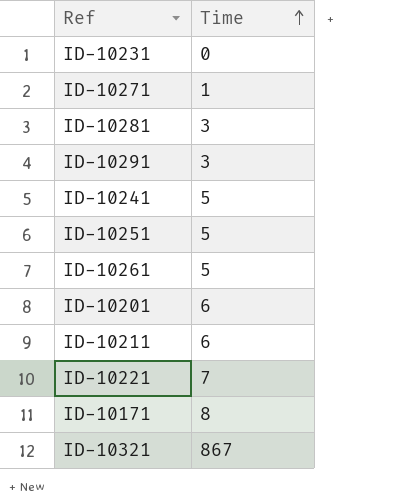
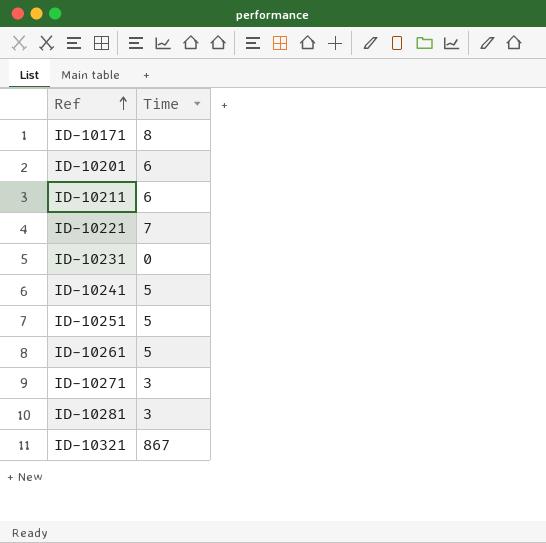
row order: Time ascending -> Ref ascending
row ID-10291: 3 -> none
ID-10271 | Time: 1 -> 3

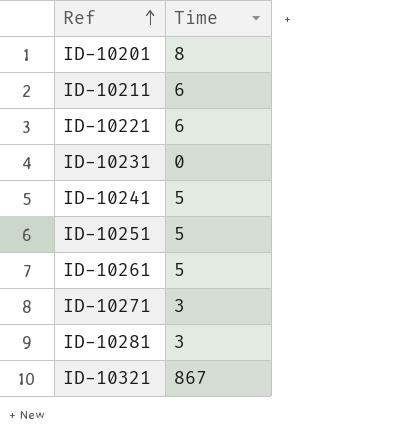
row ID-10171: 8 -> none
ID-10201 | Time: 6 -> 8
ID-10221 | Time: 7 -> 6

